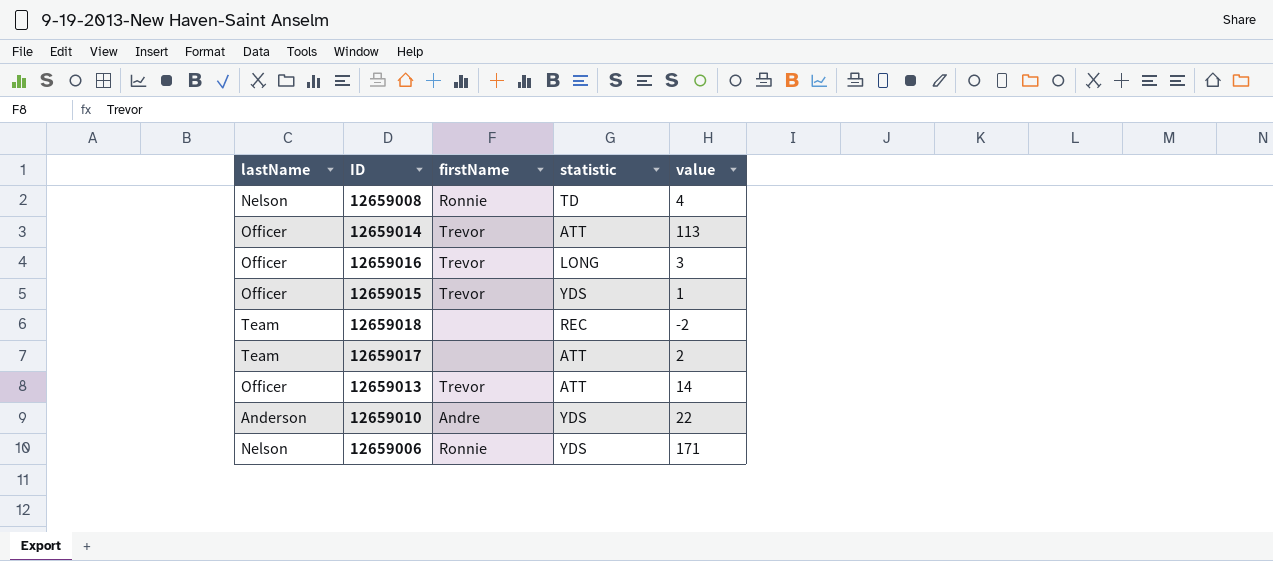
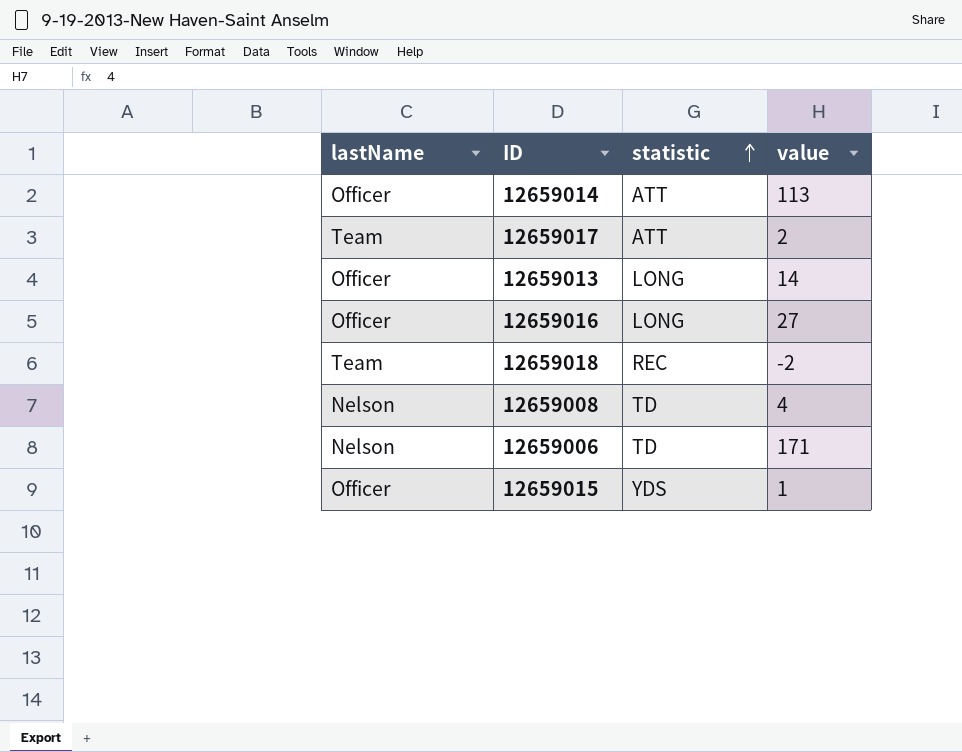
row order: none -> statistic ascending
column firstName | position: 3 -> none
row 12659010: Anderson | Andre | YDS | 22 -> none
12659013 | statistic: ATT -> LONG
12659016 | value: 3 -> 27
12659006 | statistic: YDS -> TD

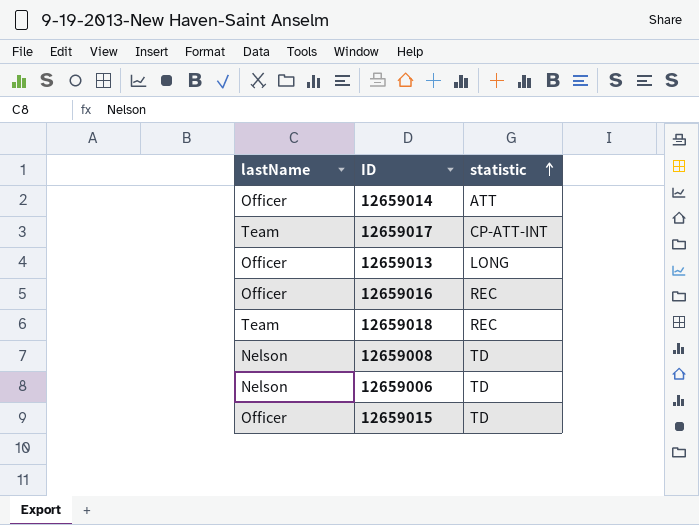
column value | position: 4 -> none
12659017 | statistic: ATT -> CP-ATT-INT
12659016 | statistic: LONG -> REC
12659015 | statistic: YDS -> TD

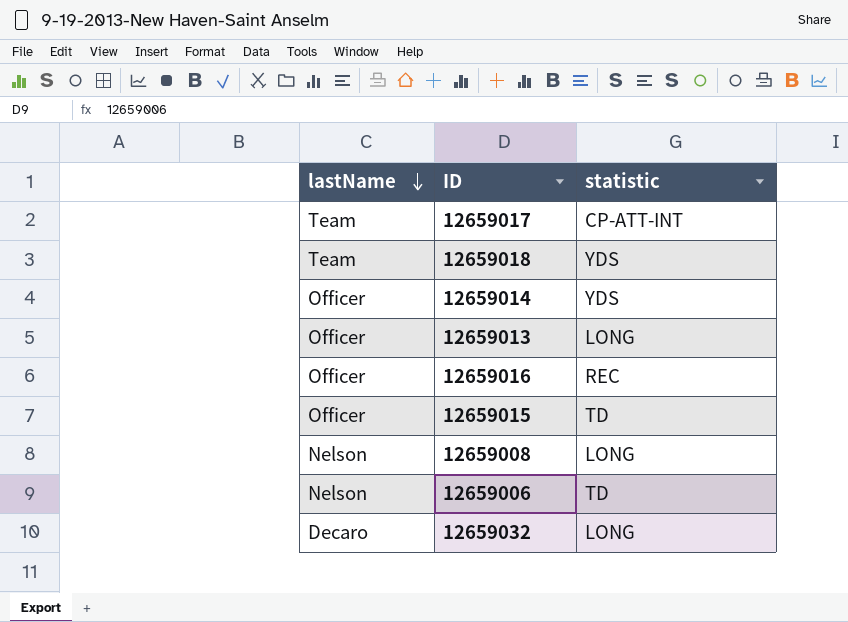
row order: statistic ascending -> lastName descending
12659018 | statistic: REC -> YDS
12659014 | statistic: ATT -> YDS
12659008 | statistic: TD -> LONG
row 12659032: none -> Decaro | LONG

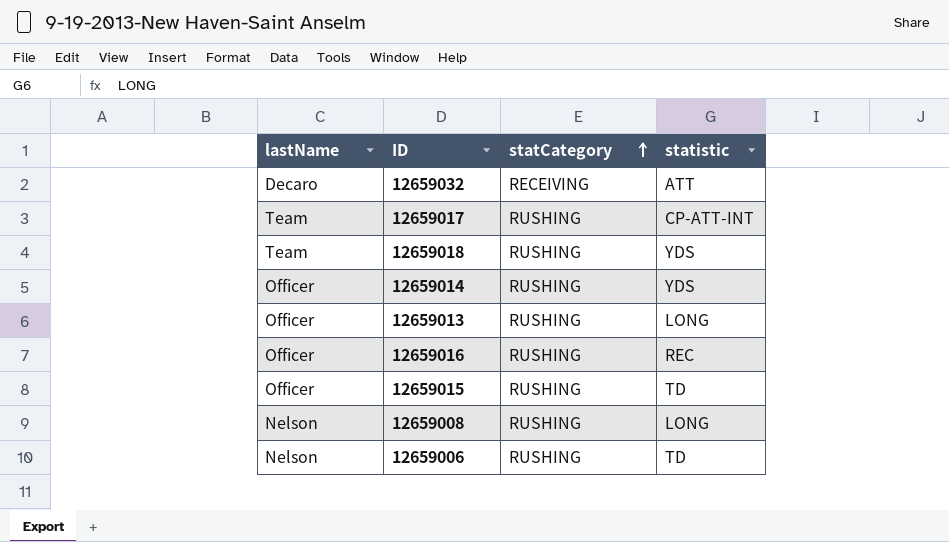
row order: lastName descending -> statCategory ascending
column statCategory | position: none -> 3
12659032 | statistic: LONG -> ATT

